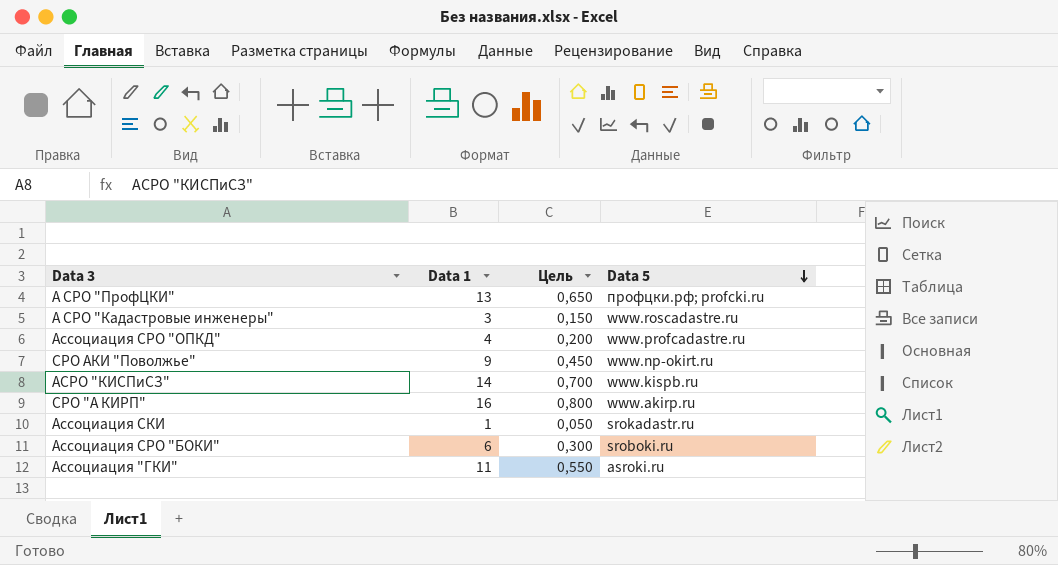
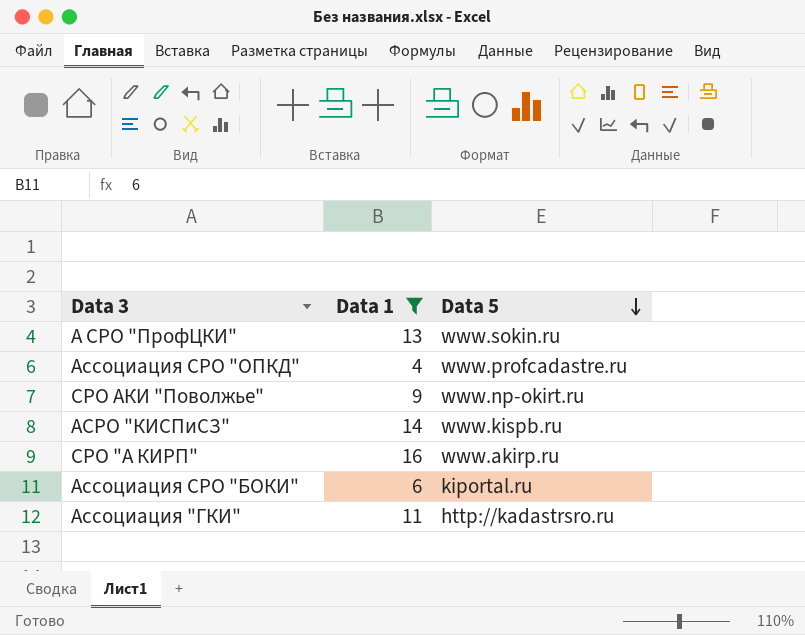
filter: none -> Data 1 >= 4
column Цель | formula: [Data 1] * 0,05 -> none
А СРО "ПрофЦКИ" | Data 5: профцки.рф; profcki.ru -> www.sokin.ru
Ассоциация СРО "БОКИ" | Data 5: sroboki.ru -> kiportal.ru
Ассоциация "ГКИ" | Data 5: asroki.ru -> http://kadastrsro.ru

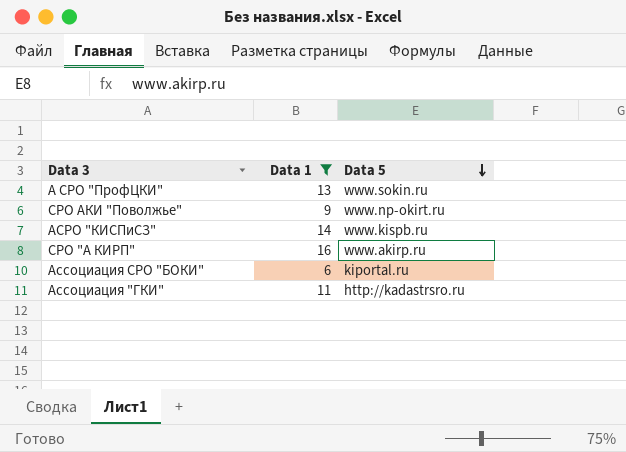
row Ассоциация СРО "ОПКД": 4 | www.profcadastre.ru -> none

